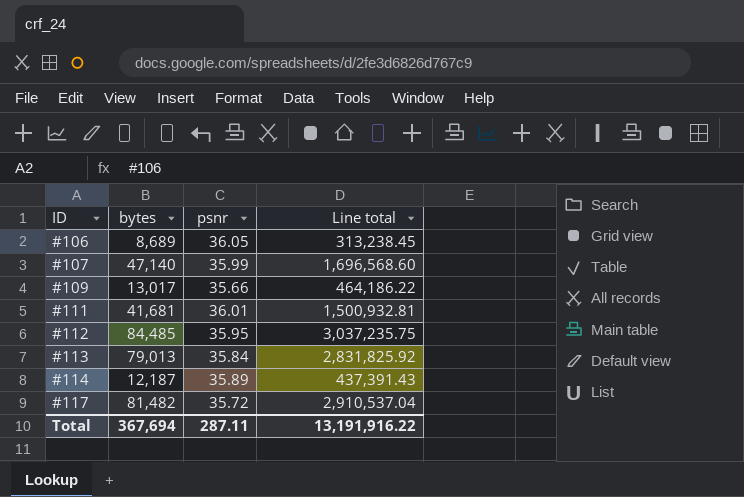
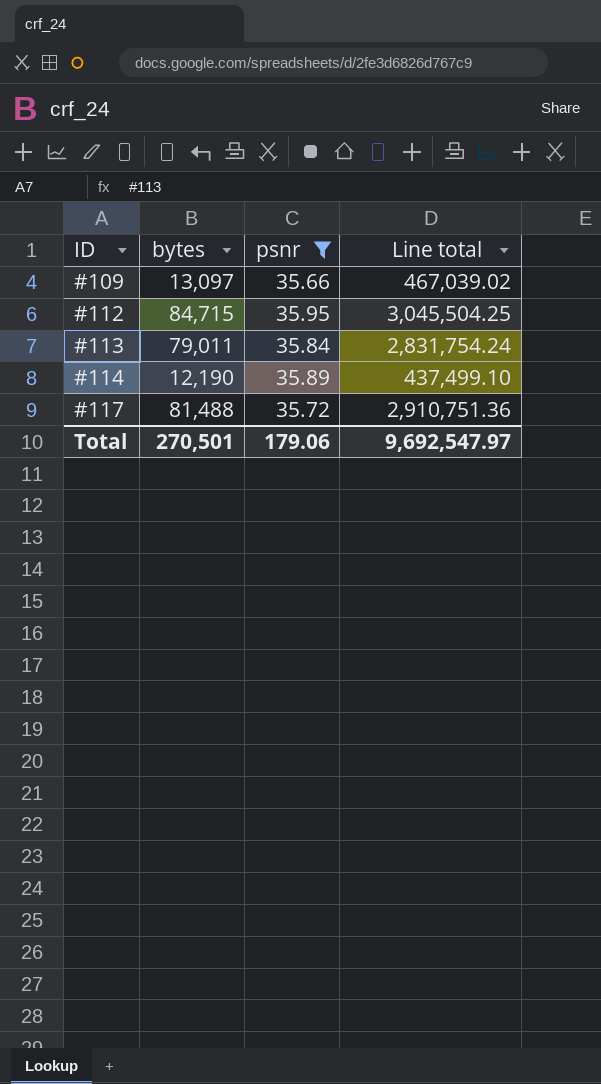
filter: none -> psnr <= 35.95
#109 | bytes: 13,017 -> 13,097
#109 | Line total: 464,186.22 -> 467,039.02
#112 | bytes: 84,485 -> 84,715
#112 | Line total: 3,037,235.75 -> 3,045,504.25
#113 | bytes: 79,013 -> 79,011
#113 | Line total: 2,831,825.92 -> 2,831,754.24
#114 | bytes: 12,187 -> 12,190
#114 | Line total: 437,391.43 -> 437,499.10
#117 | bytes: 81,482 -> 81,488
#117 | Line total: 2,910,537.04 -> 2,910,751.36
Total | bytes: 367,694 -> 270,501
Total | psnr: 287.11 -> 179.06
Total | Line total: 13,191,916.22 -> 9,692,547.97

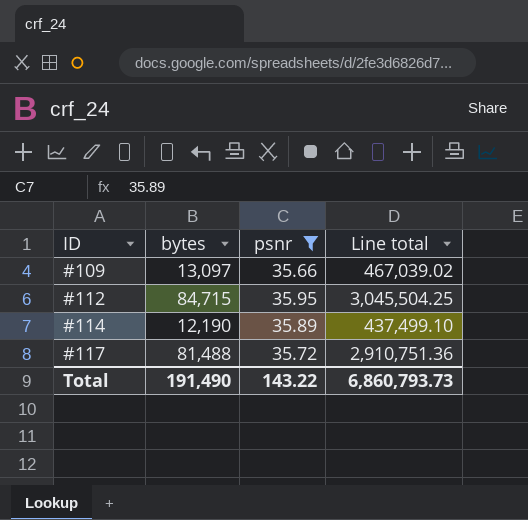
row #113: 79,011 | 35.84 | 2,831,754.24 -> none
Total | bytes: 270,501 -> 191,490
Total | psnr: 179.06 -> 143.22
Total | Line total: 9,692,547.97 -> 6,860,793.73

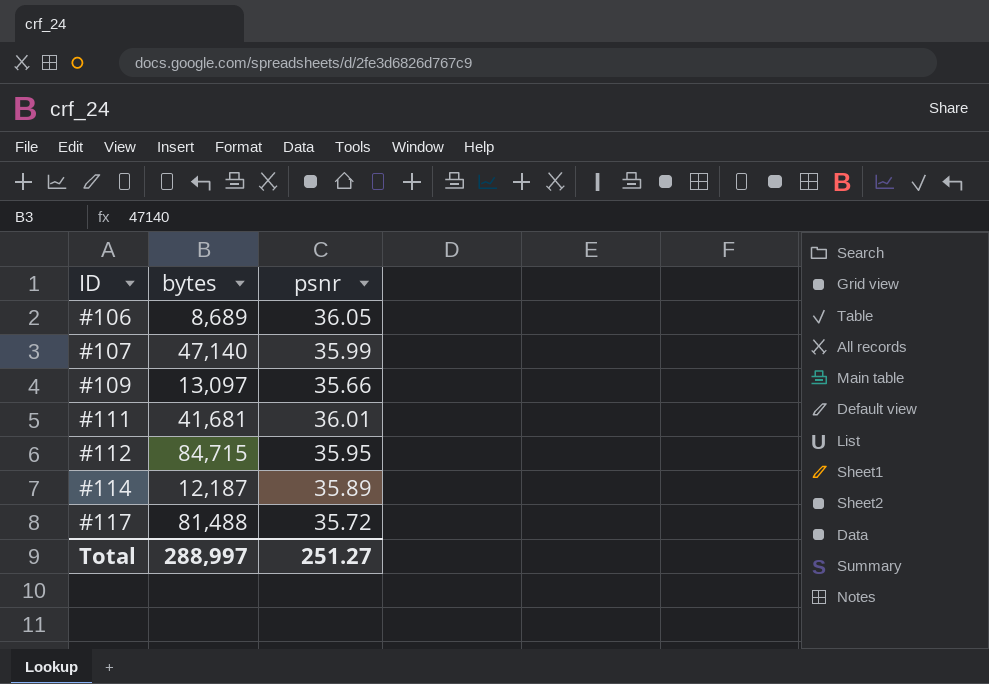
filter: psnr <= 35.95 -> none
column Line total | formula: [bytes] * [psnr] -> none
#114 | bytes: 12,190 -> 12,187
Total | bytes: 191,490 -> 288,997
Total | psnr: 143.22 -> 251.27

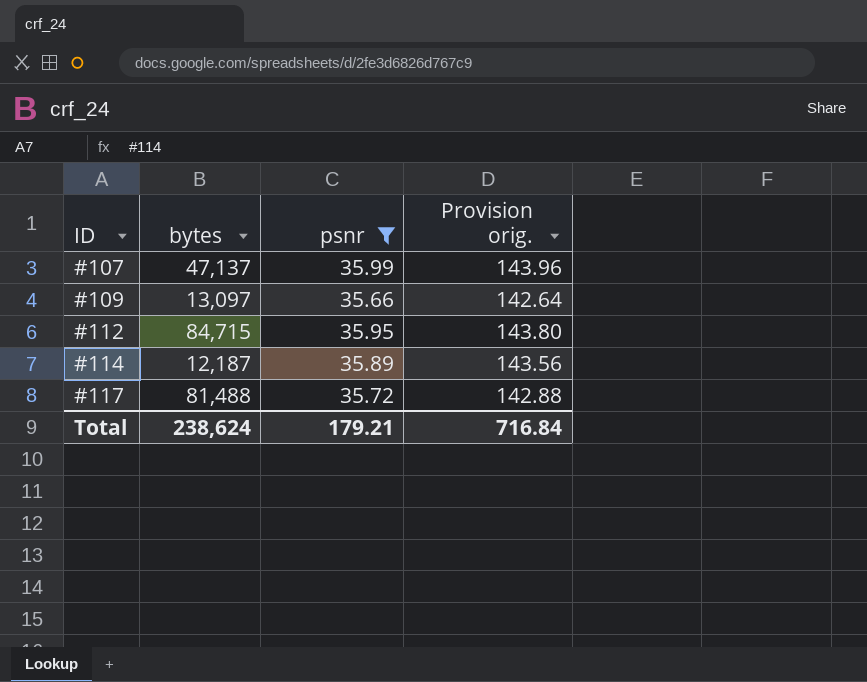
filter: none -> psnr <= 35.99
column Provision orig. | formula: none -> [psnr] * 4
#107 | bytes: 47,140 -> 47,137
Total | bytes: 288,997 -> 238,624
Total | psnr: 251.27 -> 179.21

